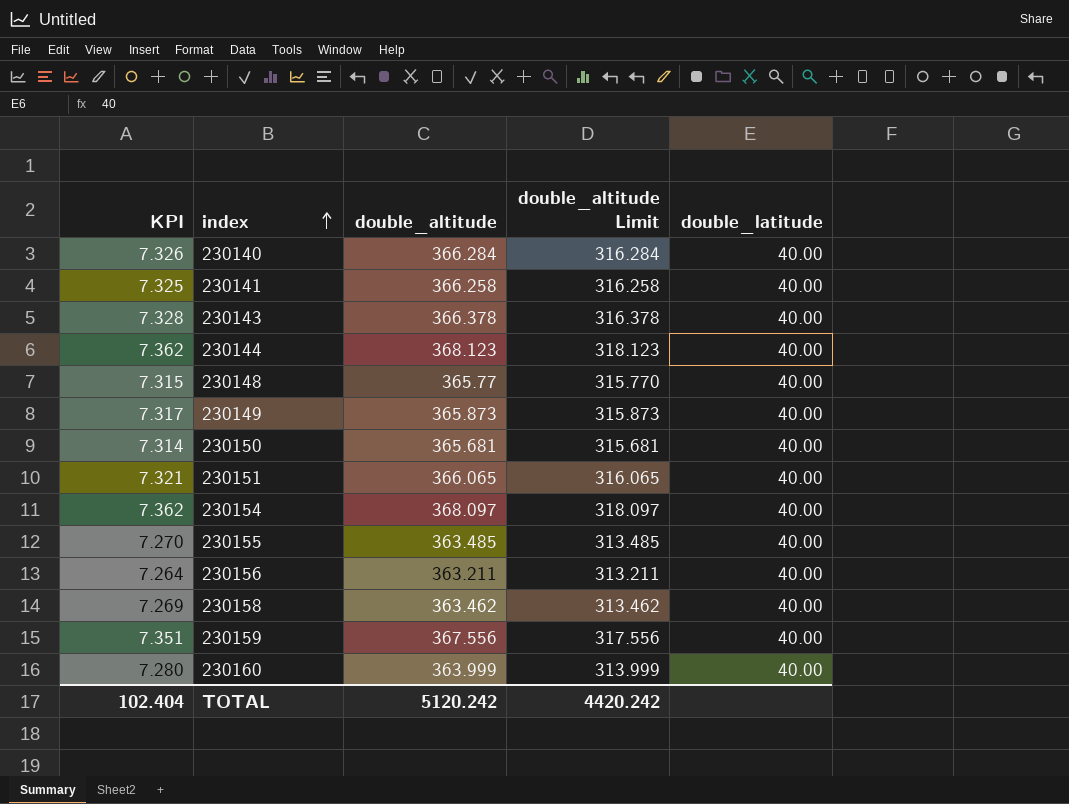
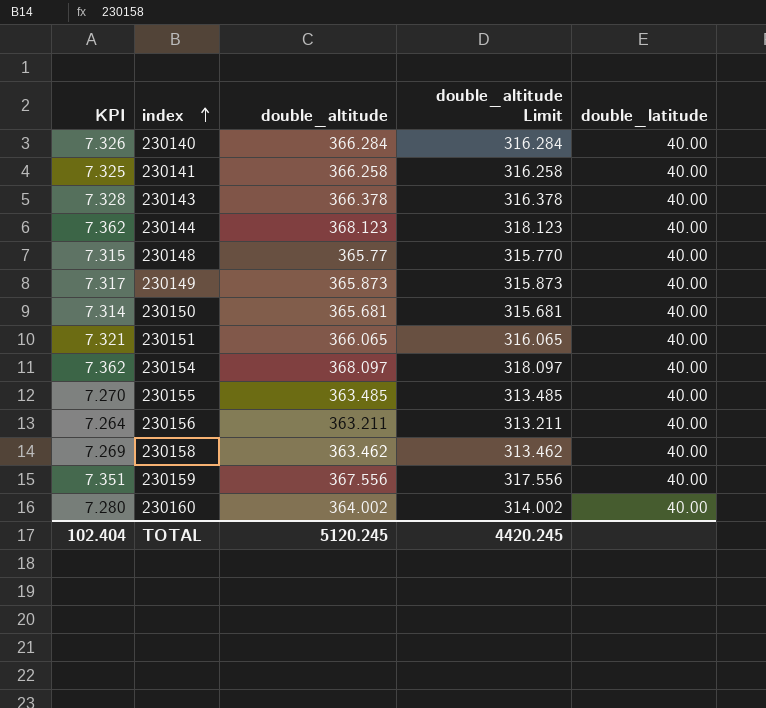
230160 | double_altitude: 363.999 -> 364.002
230160 | double_altitude Limit: 313.999 -> 314.002
TOTAL | double_altitude: 5120.242 -> 5120.245
TOTAL | double_altitude Limit: 4420.242 -> 4420.245

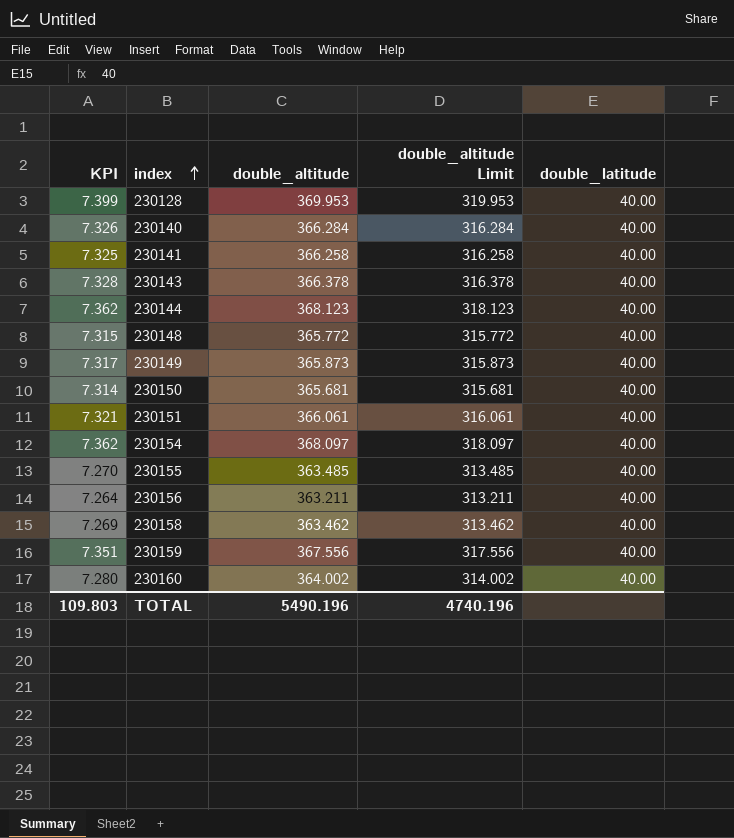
row 230128: none -> 7.399 | 369.953 | 319.953 | 40.00
230148 | double_altitude: 365.77 -> 365.772
230148 | double_altitude Limit: 315.770 -> 315.772
230151 | double_altitude: 366.065 -> 366.061
230151 | double_altitude Limit: 316.065 -> 316.061
TOTAL | KPI: 102.404 -> 109.803
TOTAL | double_altitude: 5120.245 -> 5490.196
TOTAL | double_altitude Limit: 4420.245 -> 4740.196

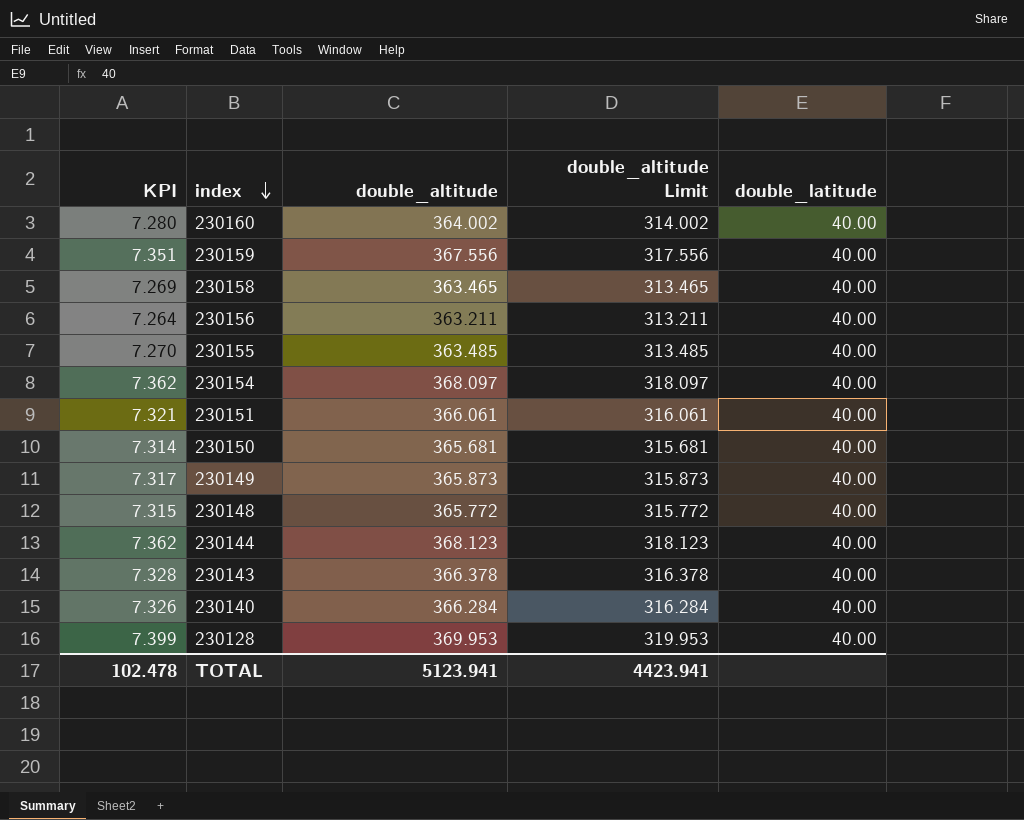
row order: index ascending -> index descending
row 230141: 7.325 | 366.258 | 316.258 | 40.00 -> none
230158 | double_altitude: 363.462 -> 363.465
230158 | double_altitude Limit: 313.462 -> 313.465
TOTAL | KPI: 109.803 -> 102.478
TOTAL | double_altitude: 5490.196 -> 5123.941
TOTAL | double_altitude Limit: 4740.196 -> 4423.941

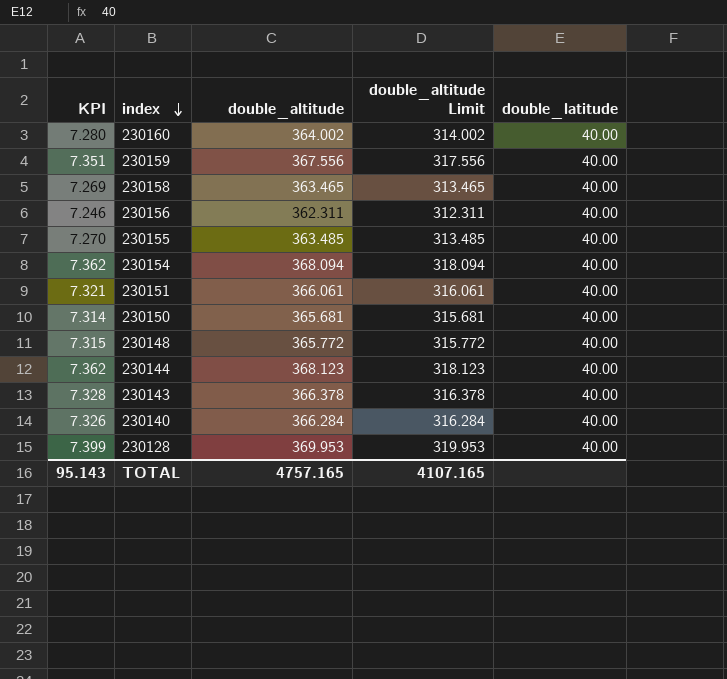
row 230149: 7.317 | 365.873 | 315.873 | 40.00 -> none
230156 | KPI: 7.264 -> 7.246
230156 | double_altitude: 363.211 -> 362.311
230156 | double_altitude Limit: 313.211 -> 312.311
230154 | double_altitude: 368.097 -> 368.094
230154 | double_altitude Limit: 318.097 -> 318.094
TOTAL | KPI: 102.478 -> 95.143
TOTAL | double_altitude: 5123.941 -> 4757.165
TOTAL | double_altitude Limit: 4423.941 -> 4107.165

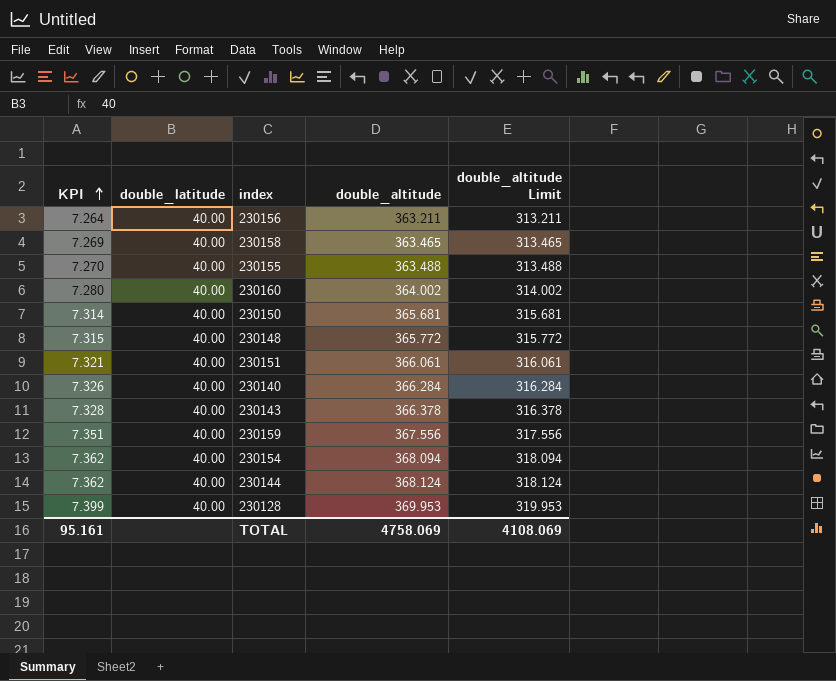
row order: index descending -> KPI ascending
column double_latitude | position: 5 -> 2
230156 | KPI: 7.246 -> 7.264
230156 | double_altitude: 362.311 -> 363.211
230156 | double_altitude Limit: 312.311 -> 313.211
230155 | double_altitude: 363.485 -> 363.488
230155 | double_altitude Limit: 313.485 -> 313.488
230144 | double_altitude: 368.123 -> 368.124
230144 | double_altitude Limit: 318.123 -> 318.124
TOTAL | KPI: 95.143 -> 95.161
TOTAL | double_altitude: 4757.165 -> 4758.069
TOTAL | double_altitude Limit: 4107.165 -> 4108.069

